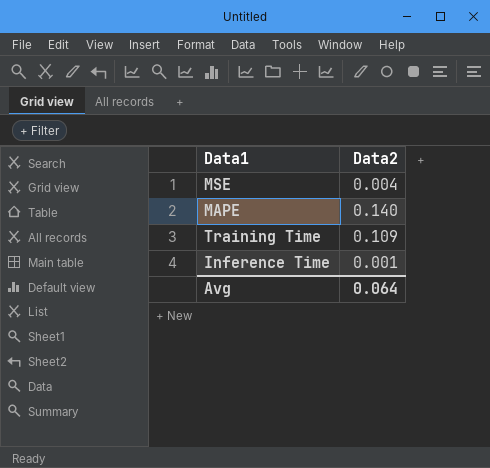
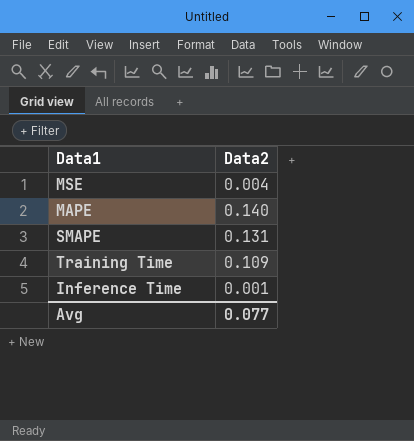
row SMAPE: none -> 0.131
Avg | Data2: 0.064 -> 0.077

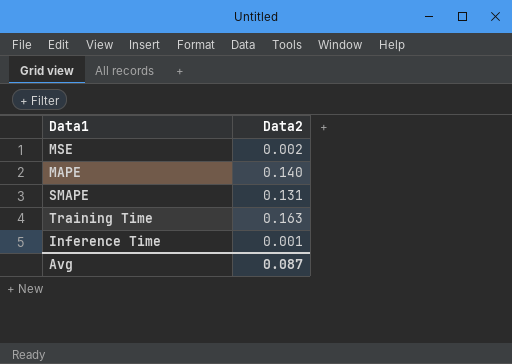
MSE | Data2: 0.004 -> 0.002
Training Time | Data2: 0.109 -> 0.163
Avg | Data2: 0.077 -> 0.087

